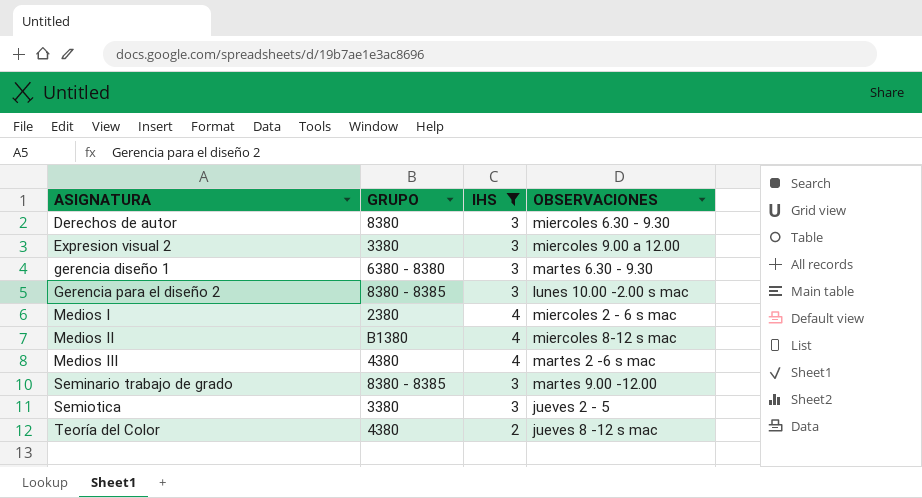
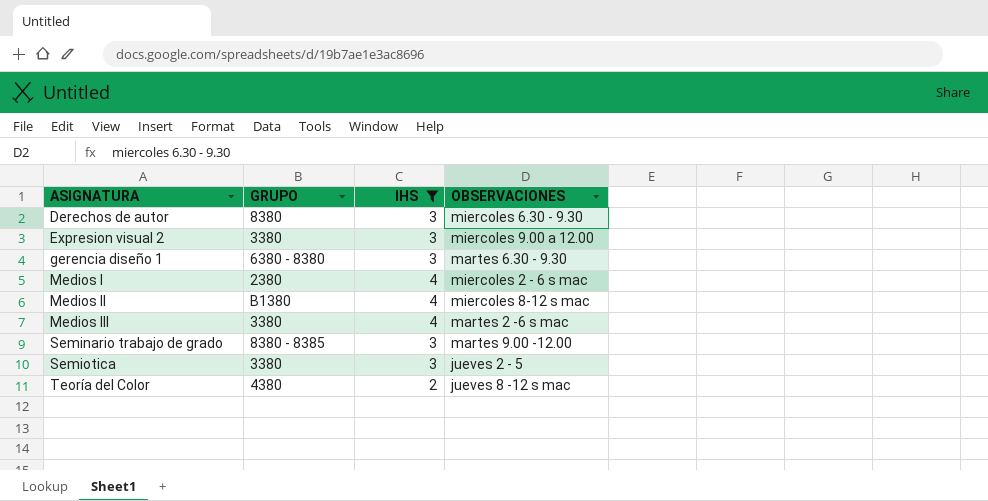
row Gerencia para el diseño 2: 8380 - 8385 | 3 | lunes 10.00 -2.00 s mac -> none
Medios III | GRUPO: 4380 -> 3380

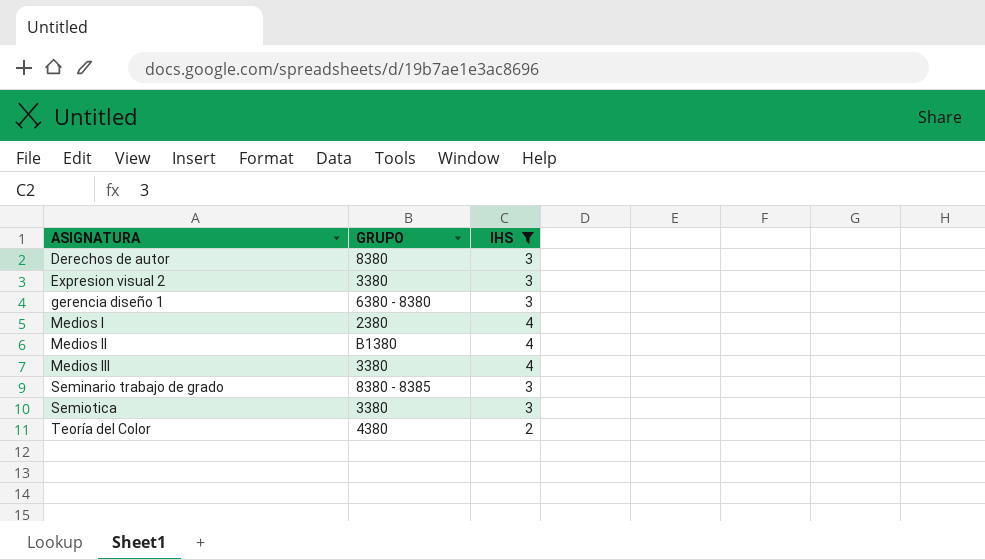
column OBSERVACIONES | position: 4 -> none

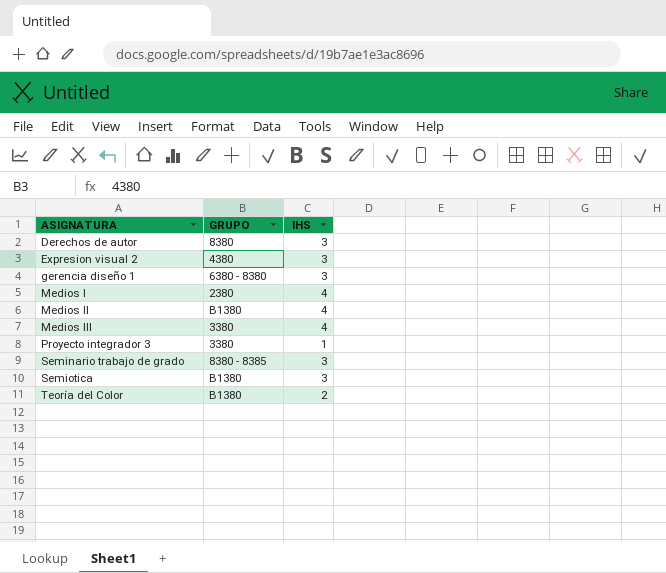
filter: IHS != 1 -> none
Expresion visual 2 | GRUPO: 3380 -> 4380
Semiotica | GRUPO: 3380 -> B1380
Teoría del Color | GRUPO: 4380 -> B1380

